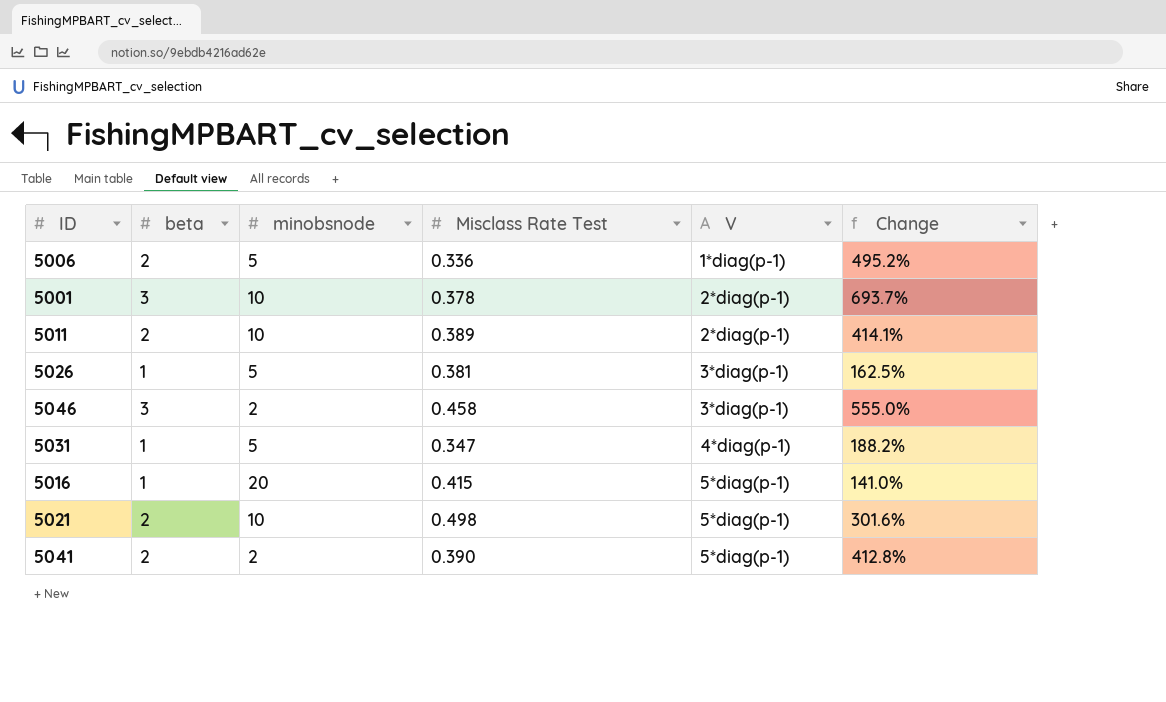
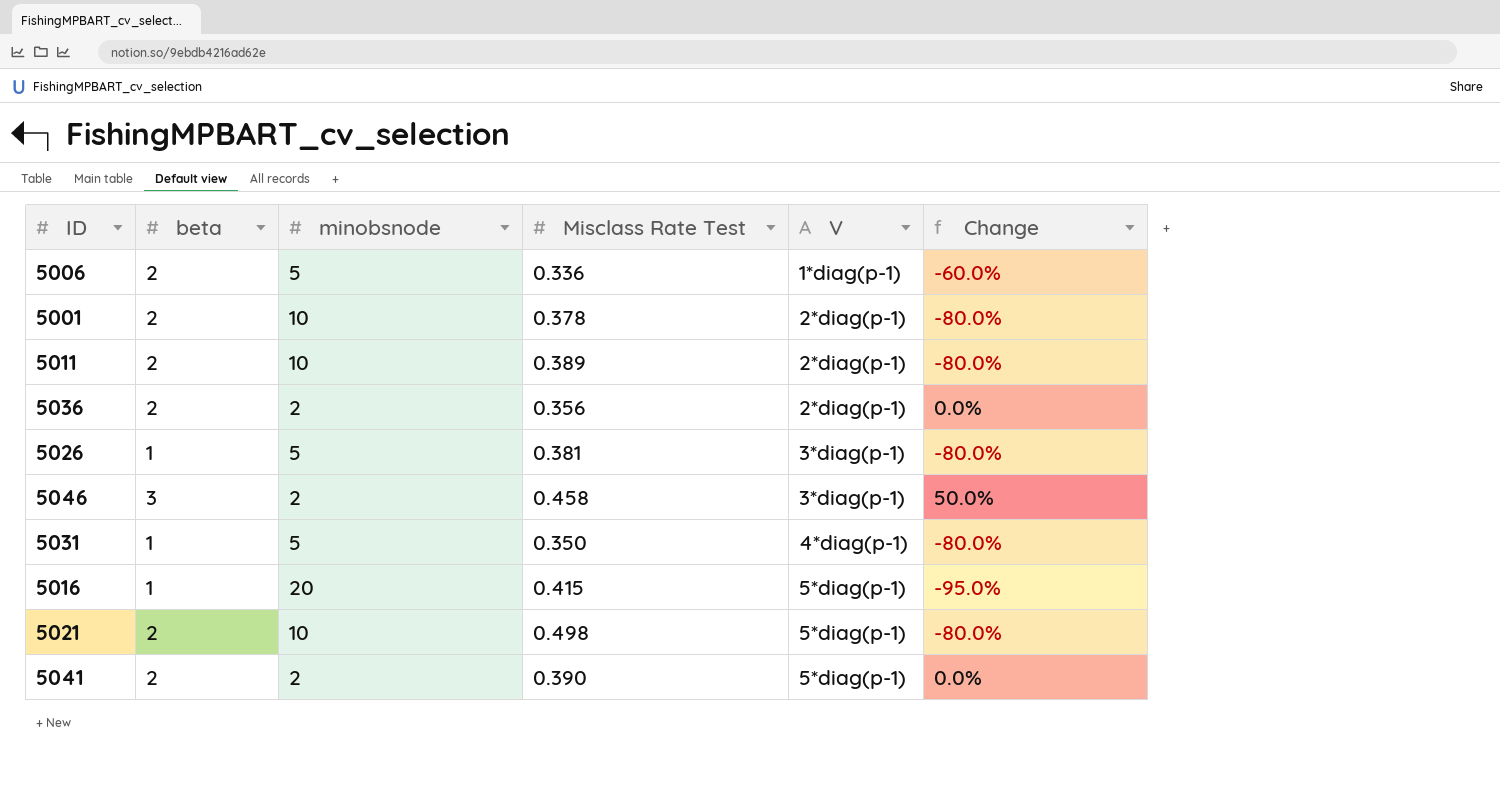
column Change | formula: ([beta] - [Misclass Rate Test]) / [Misclass Rate Test] -> ([beta] - [minobsnode]) / [minobsnode]
5001 | beta: 3 -> 2
row 5036: none -> 2 | 2 | 0.356 | 2*diag(p-1) | 0.0%
5031 | Misclass Rate Test: 0.347 -> 0.350

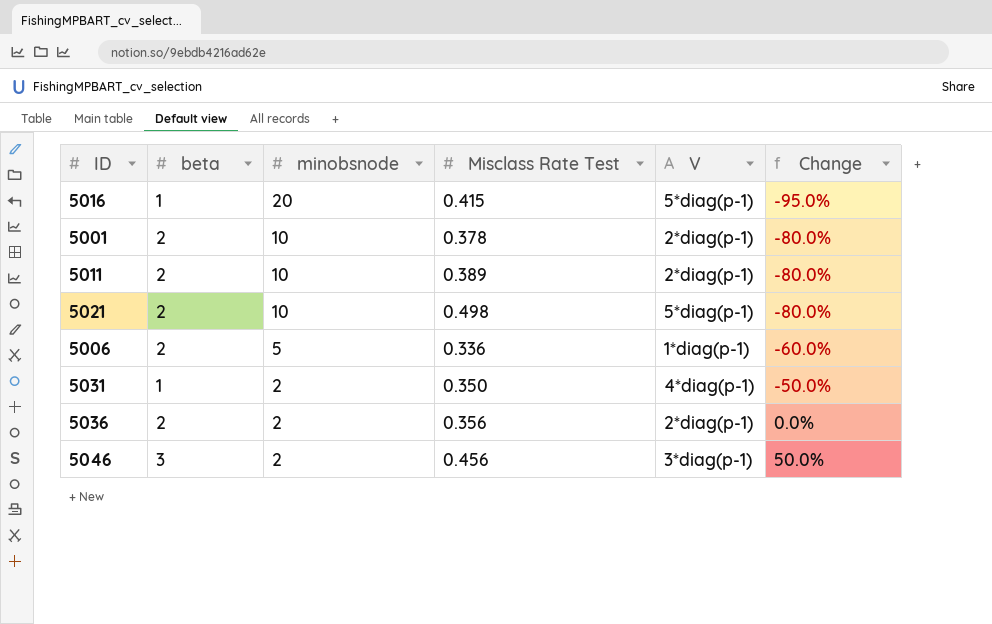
row order: V ascending -> minobsnode descending
row 5026: 1 | 5 | 0.381 | 3*diag(p-1) | -80.0% -> none
row 5041: 2 | 2 | 0.390 | 5*diag(p-1) | 0.0% -> none
5031 | minobsnode: 5 -> 2
5031 | Change: -80.0% -> -50.0%
5046 | Misclass Rate Test: 0.458 -> 0.456

